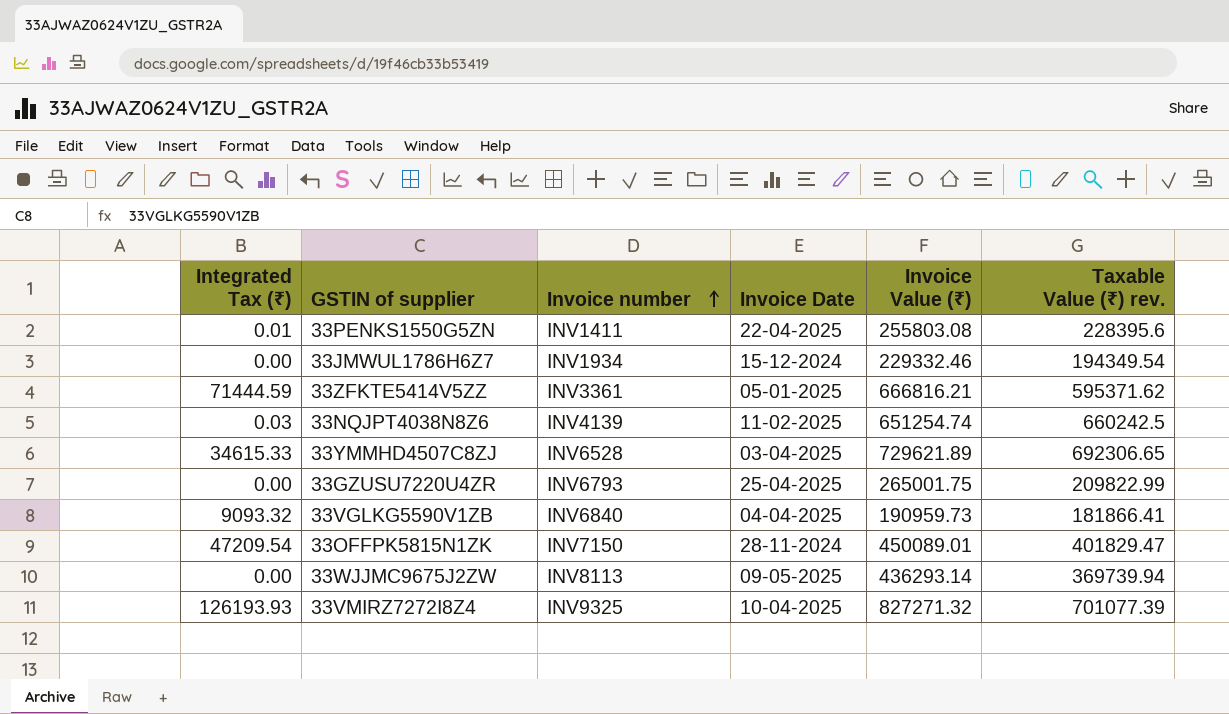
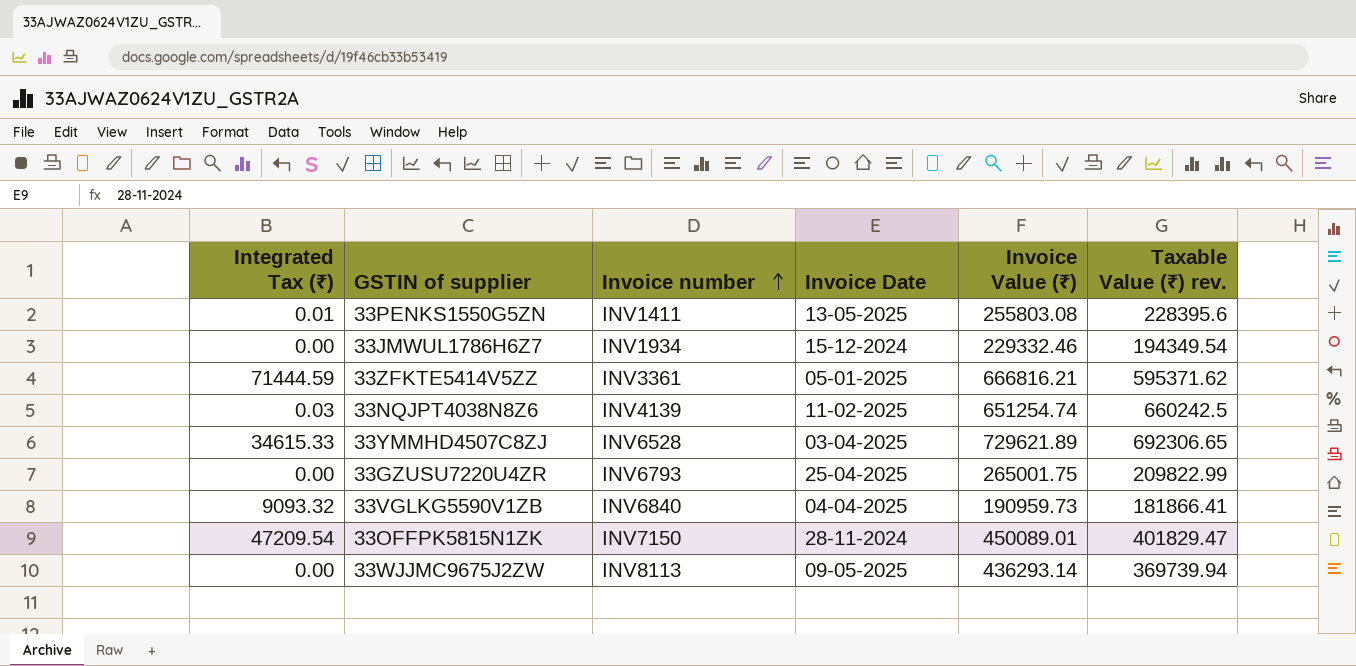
row 33VMIRZ7272I8Z4: 126193.93 | INV9325 | 10-04-2025 | 827271.32 | 701077.39 -> none
33PENKS1550G5ZN | Invoice Date: 22-04-2025 -> 13-05-2025

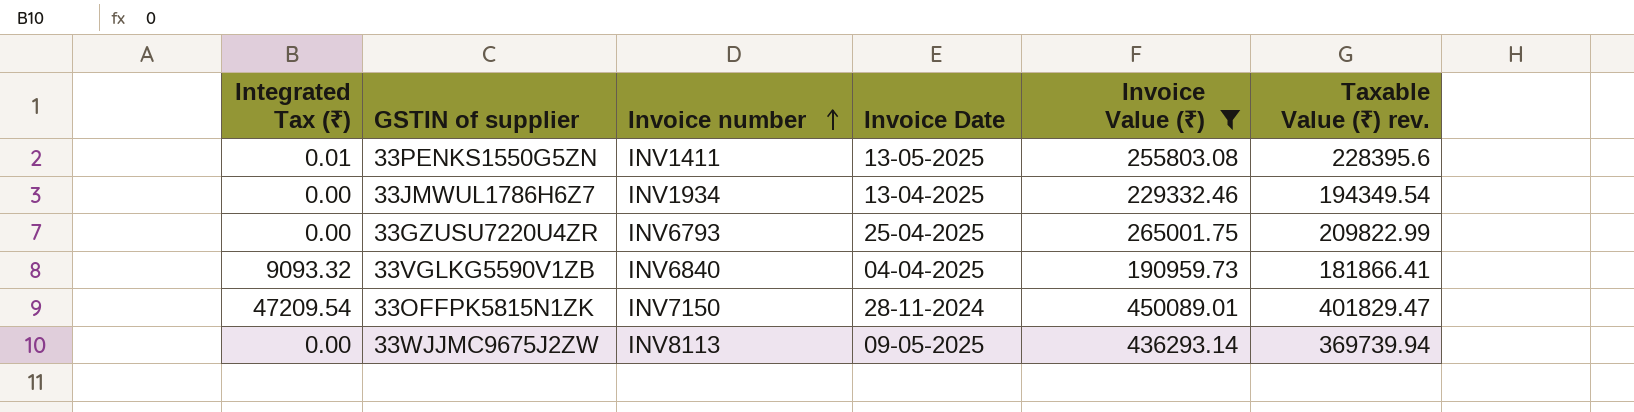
filter: none -> Invoice Value (₹) <= 450089.01
33JMWUL1786H6Z7 | Invoice Date: 15-12-2024 -> 13-04-2025

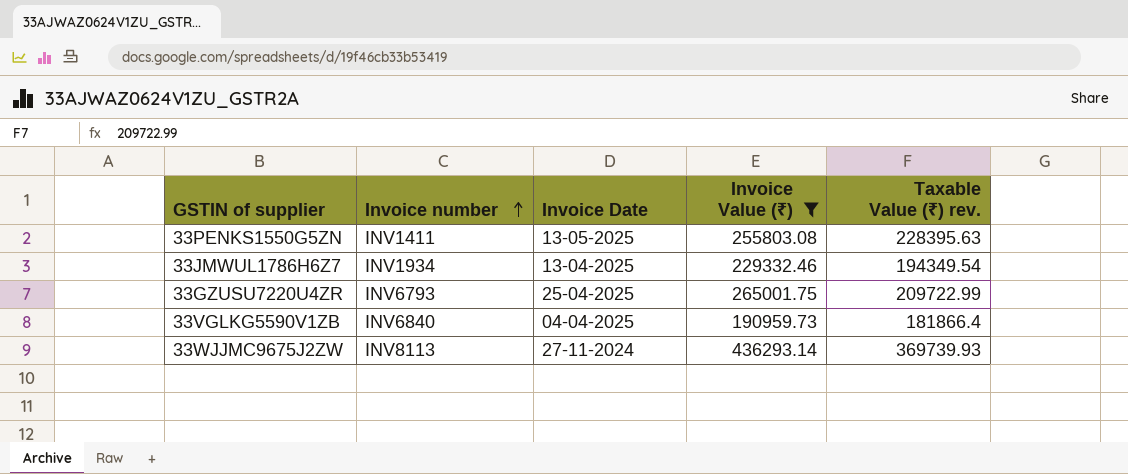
column Integrated Tax (₹) | position: 1 -> none
row 33OFFPK5815N1ZK: 47209.54 | INV7150 | 28-11-2024 | 450089.01 | 401829.47 -> none
33PENKS1550G5ZN | Taxable Value (₹) rev.: 228395.6 -> 228395.63
33GZUSU7220U4ZR | Taxable Value (₹) rev.: 209822.99 -> 209722.99
33VGLKG5590V1ZB | Taxable Value (₹) rev.: 181866.41 -> 181866.4
33WJJMC9675J2ZW | Invoice Date: 09-05-2025 -> 27-11-2024
33WJJMC9675J2ZW | Taxable Value (₹) rev.: 369739.94 -> 369739.93

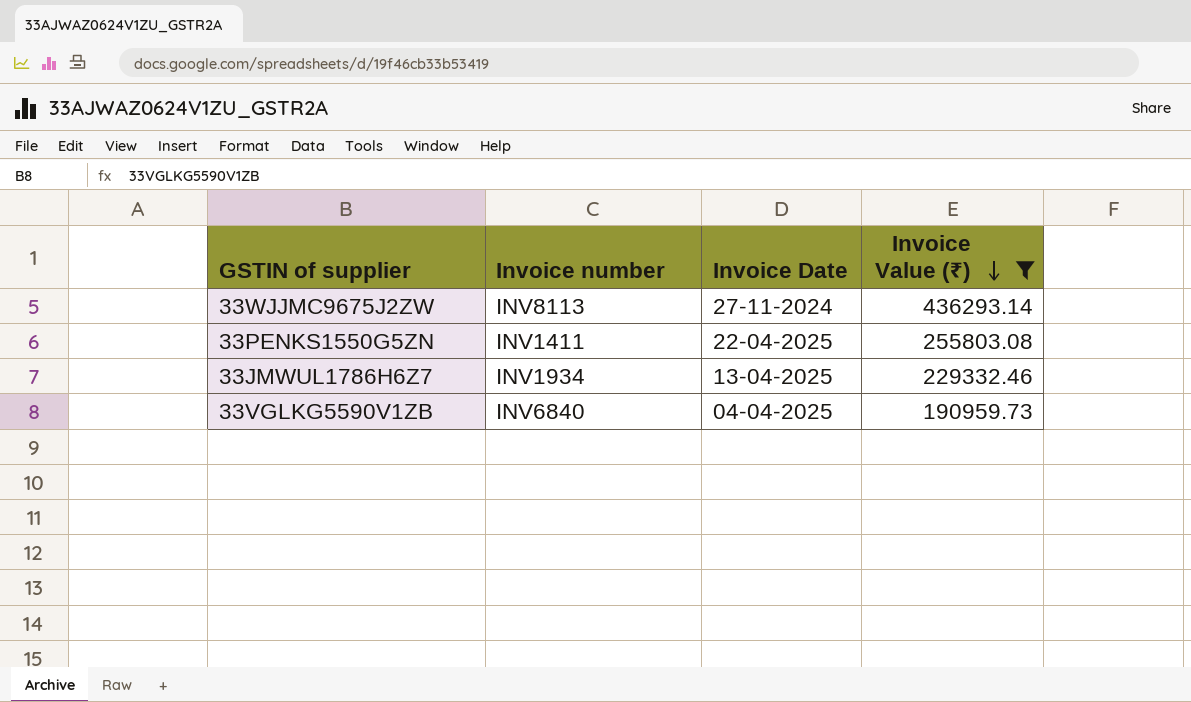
row order: Invoice number ascending -> Invoice Value (₹) descending
column Taxable Value (₹) rev. | position: 5 -> none
row 33GZUSU7220U4ZR: INV6793 | 25-04-2025 | 265001.75 | 209722.99 -> none
33PENKS1550G5ZN | Invoice Date: 13-05-2025 -> 22-04-2025

